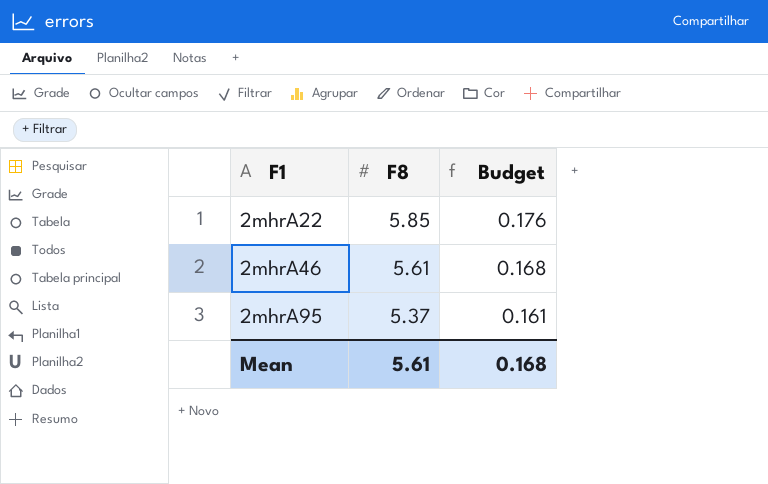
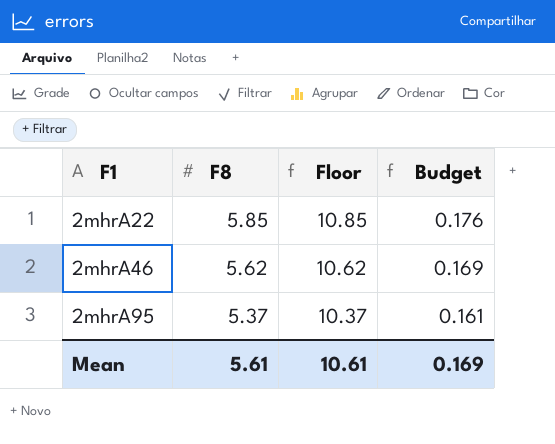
column Floor | formula: none -> [F8] + 5
2mhrA46 | F8: 5.61 -> 5.62
2mhrA46 | Budget: 0.168 -> 0.169
Mean | Budget: 0.168 -> 0.169

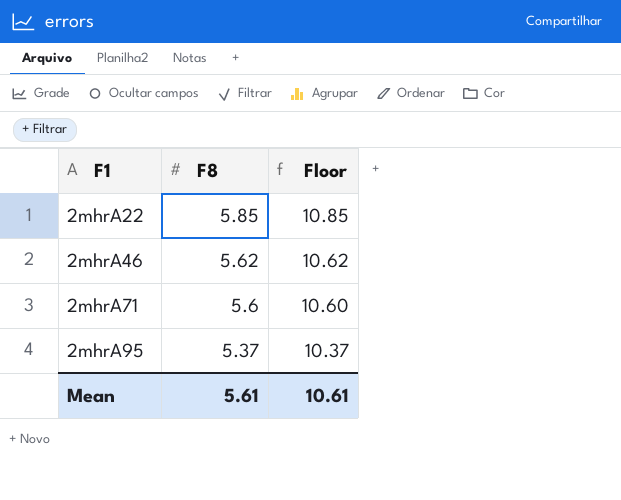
column Budget | formula: [F8] * 0.03 -> none
row 2mhrA71: none -> 5.6 | 10.60

